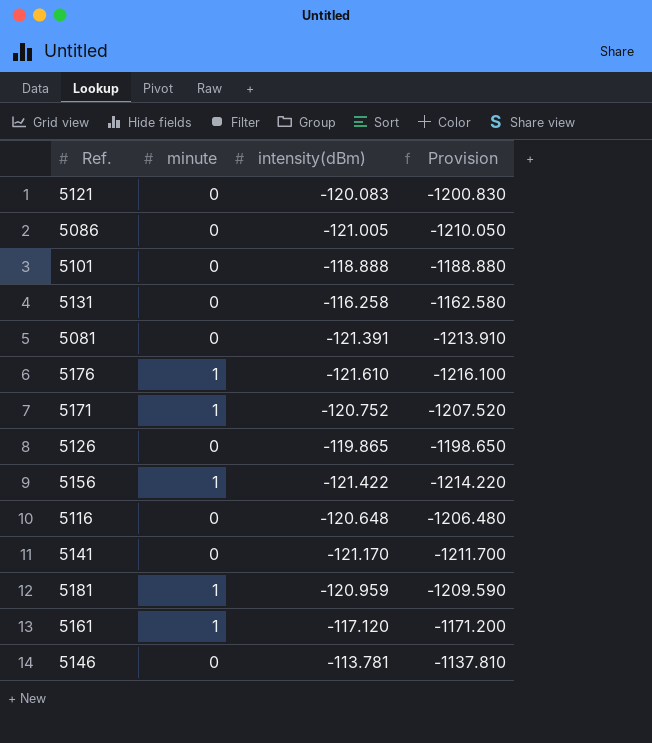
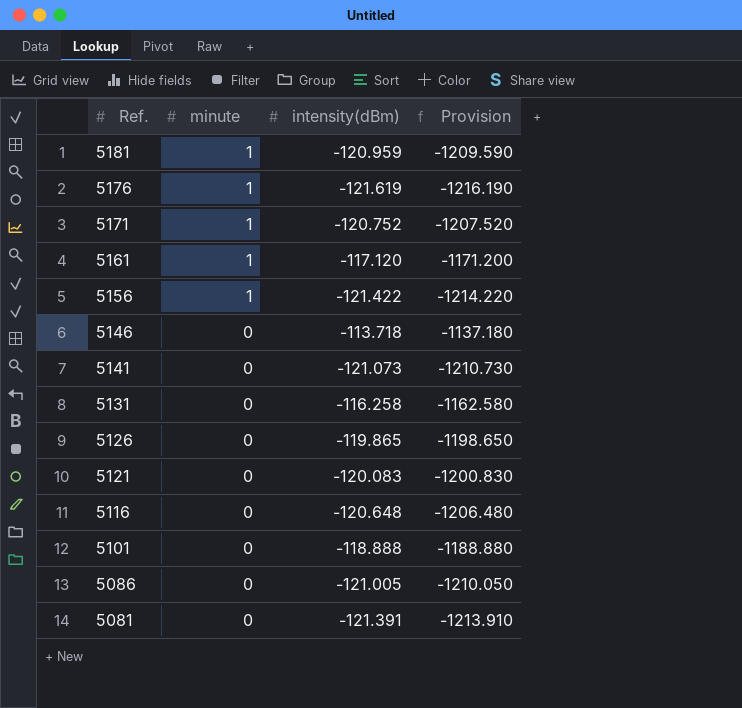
row order: none -> Ref. descending
5176 | intensity(dBm): -121.610 -> -121.619
5176 | Provision: -1216.100 -> -1216.190
5146 | intensity(dBm): -113.781 -> -113.718
5146 | Provision: -1137.810 -> -1137.180
5141 | intensity(dBm): -121.170 -> -121.073
5141 | Provision: -1211.700 -> -1210.730

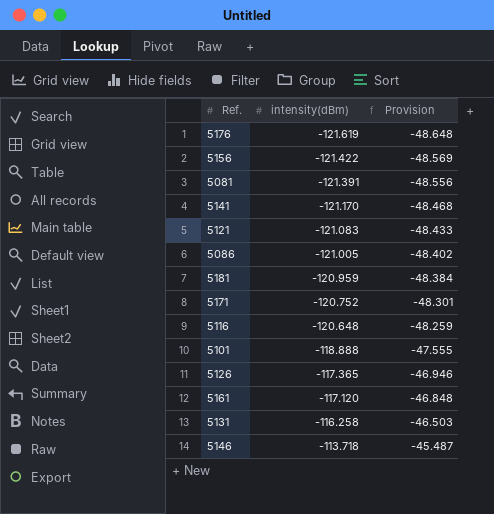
row order: Ref. descending -> intensity(dBm) ascending
column minute | position: 2 -> none
column Provision | formula: [intensity(dBm)] * 10 -> [intensity(dBm)] * 0.4
5141 | intensity(dBm): -121.073 -> -121.170
5121 | intensity(dBm): -120.083 -> -121.083
5126 | intensity(dBm): -119.865 -> -117.365

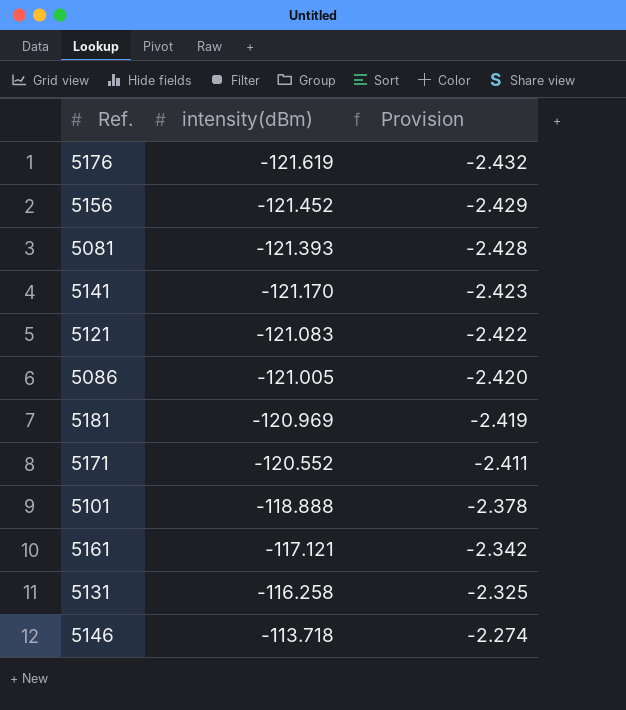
column Provision | formula: [intensity(dBm)] * 0.4 -> [intensity(dBm)] * 0.02
row 5116: -120.648 | -48.259 -> none
row 5126: -117.365 | -46.946 -> none
5156 | intensity(dBm): -121.422 -> -121.452
5081 | intensity(dBm): -121.391 -> -121.393
5181 | intensity(dBm): -120.959 -> -120.969
5171 | intensity(dBm): -120.752 -> -120.552
5161 | intensity(dBm): -117.120 -> -117.121

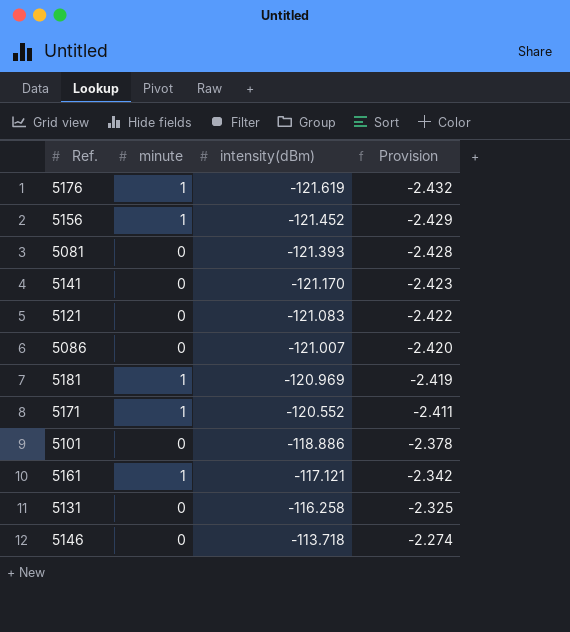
column minute | position: none -> 2
5086 | intensity(dBm): -121.005 -> -121.007
5101 | intensity(dBm): -118.888 -> -118.886

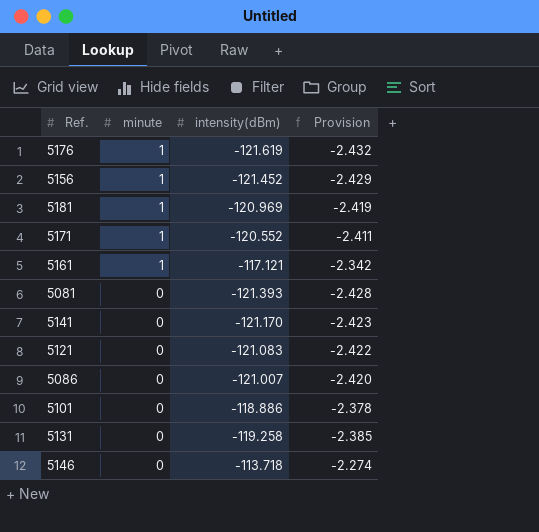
row order: intensity(dBm) ascending -> minute descending
5131 | intensity(dBm): -116.258 -> -119.258
5131 | Provision: -2.325 -> -2.385

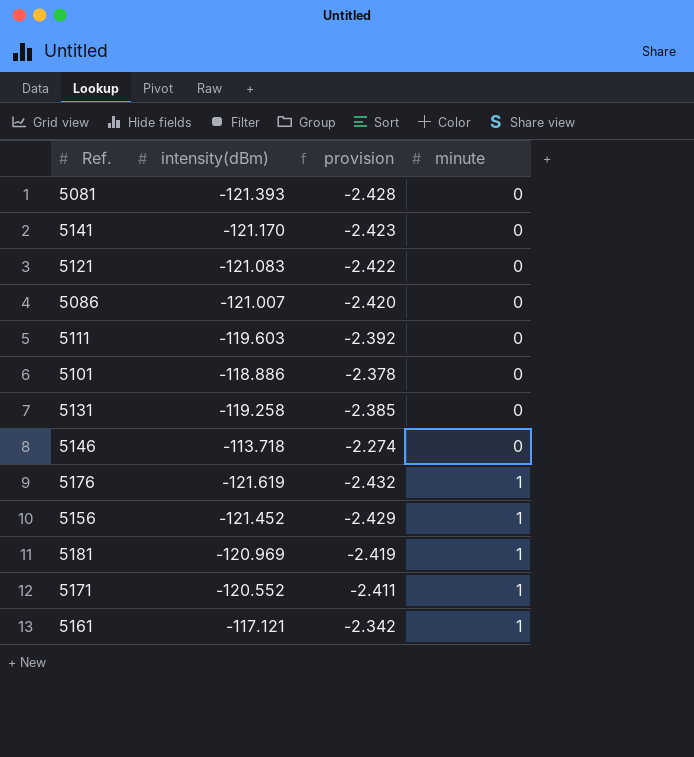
row order: minute descending -> minute ascending
column name: Provision -> provision
column minute | position: 2 -> 4
row 5111: none -> -119.603 | -2.392 | 0

